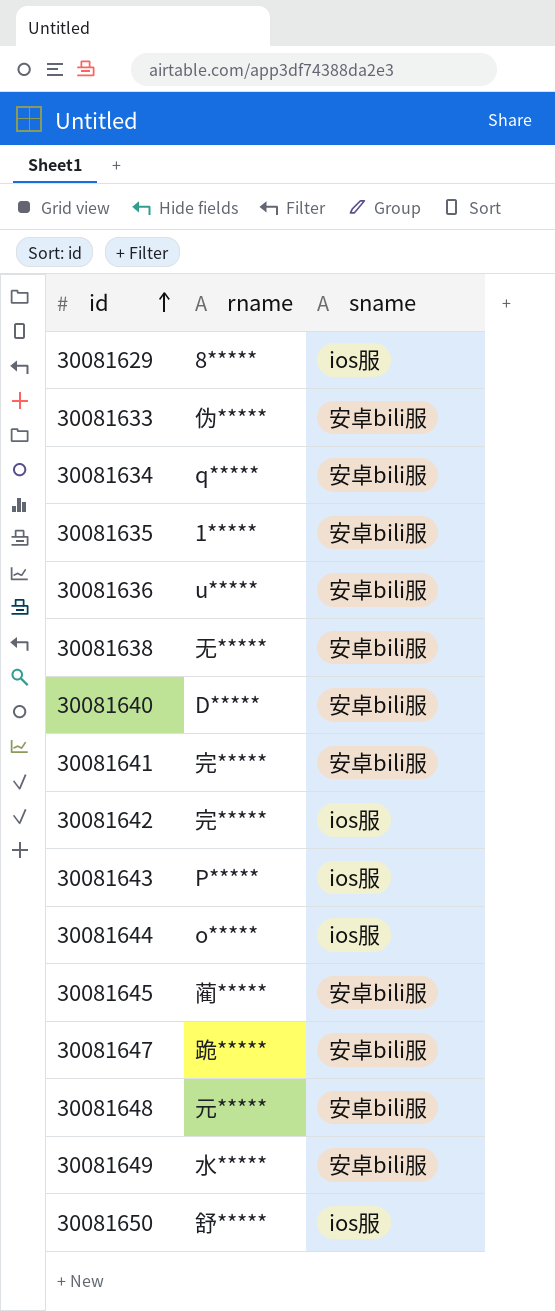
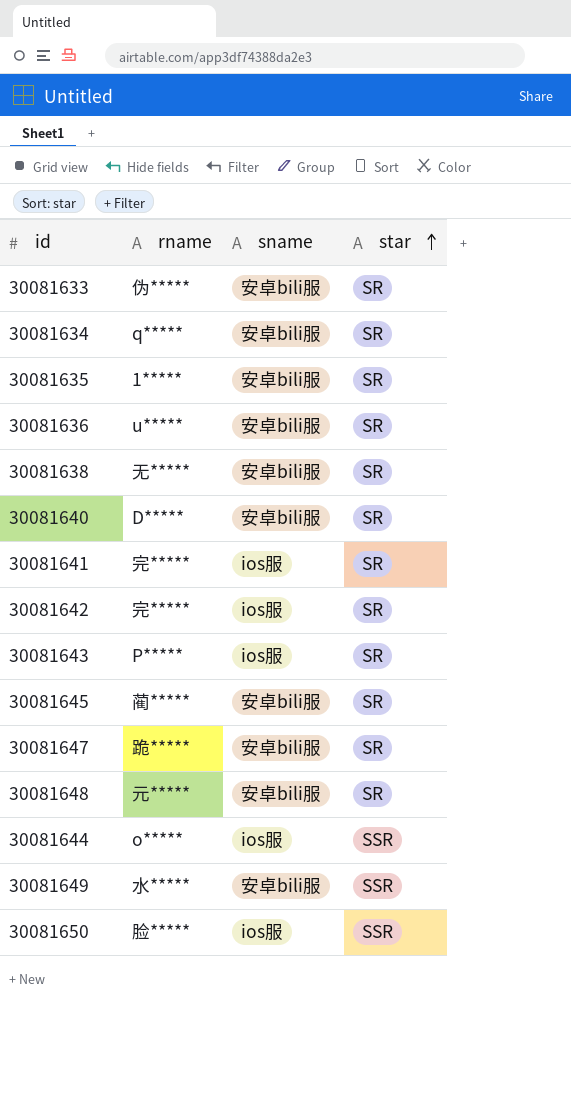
row order: id ascending -> star ascending
column star | position: none -> 4
row 30081629: 8***** | ios服 -> none
30081641 | sname: 安卓bili服 -> ios服
30081650 | rname: 舒***** -> 脸*****

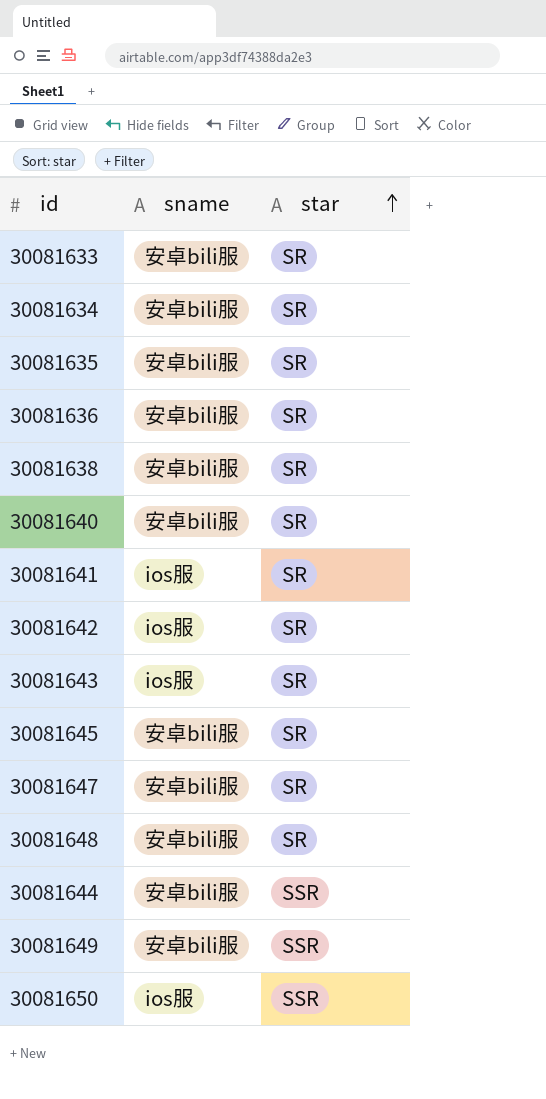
column rname | position: 2 -> none
30081644 | sname: ios服 -> 安卓bili服

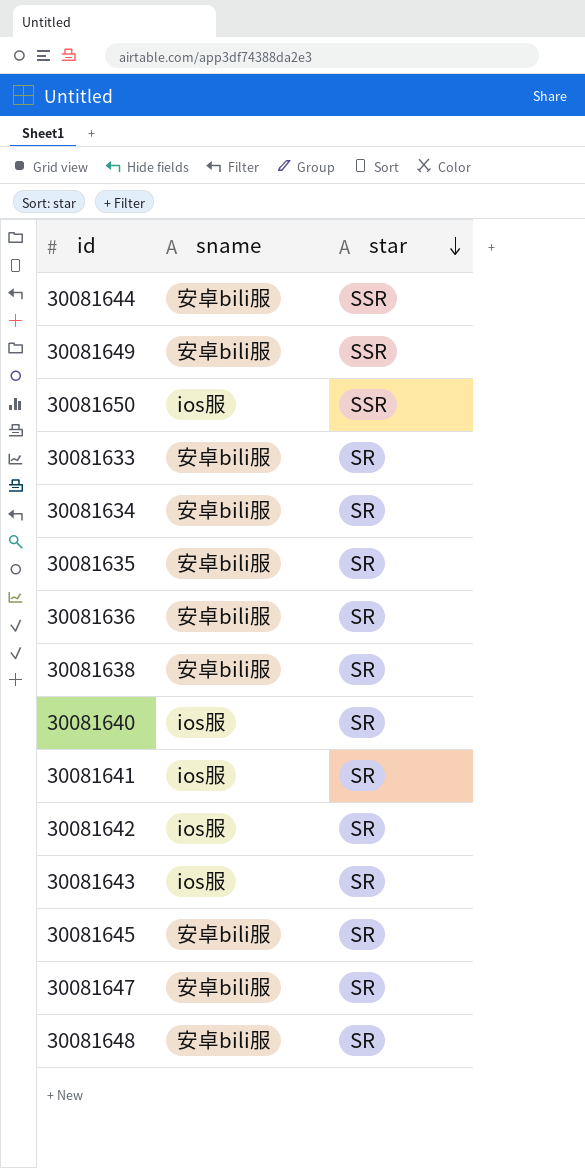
row order: star ascending -> star descending
30081640 | sname: 安卓bili服 -> ios服

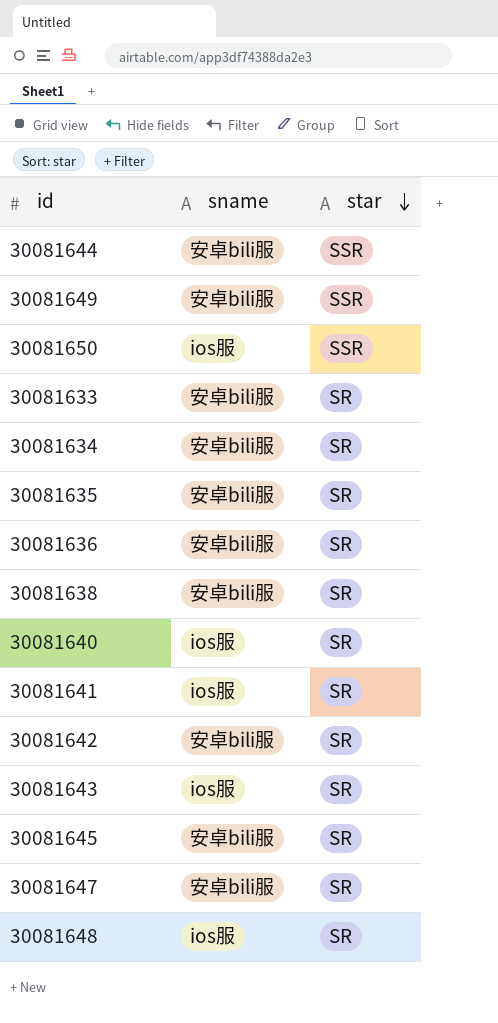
30081642 | sname: ios服 -> 安卓bili服
30081648 | sname: 安卓bili服 -> ios服

